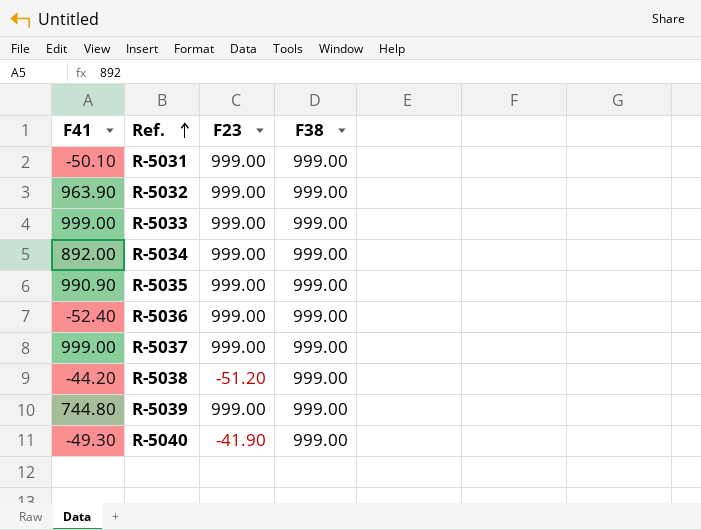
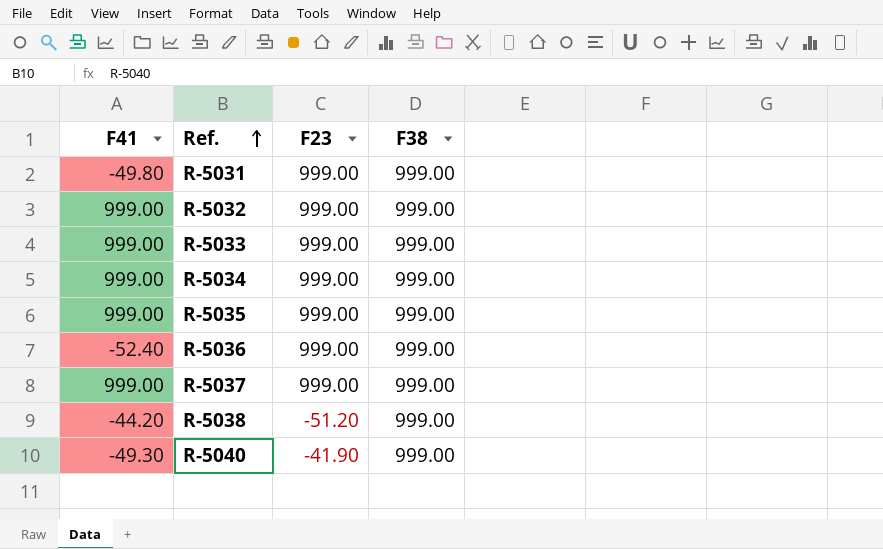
row R-5039: 744.80 | 999.00 | 999.00 -> none
R-5031 | F41: -50.10 -> -49.80
R-5032 | F41: 963.90 -> 999.00
R-5034 | F41: 892.00 -> 999.00
R-5035 | F41: 990.90 -> 999.00

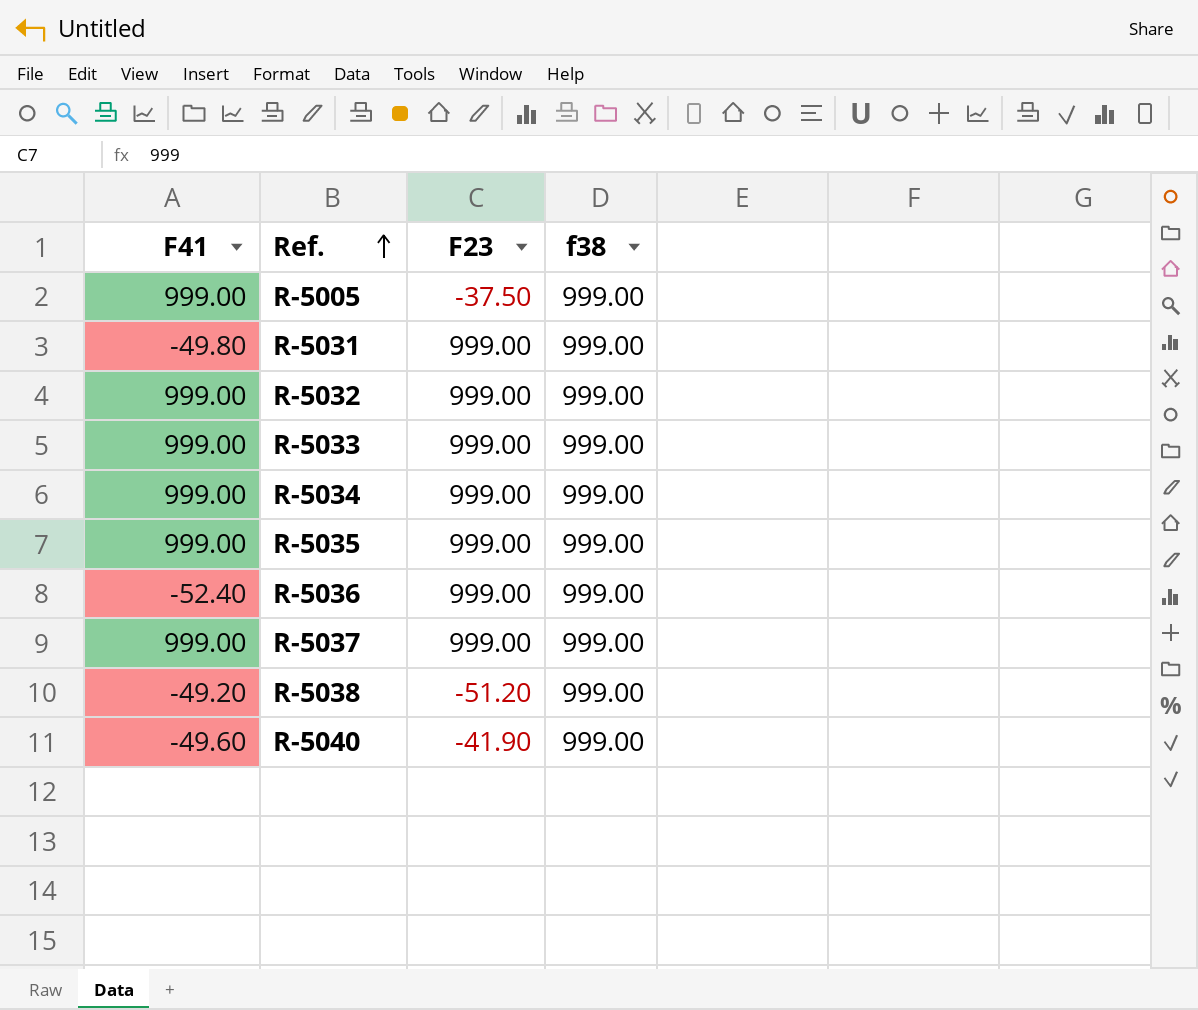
column name: F38 -> f38
row R-5005: none -> 999.00 | -37.50 | 999.00
R-5038 | F41: -44.20 -> -49.20
R-5040 | F41: -49.30 -> -49.60

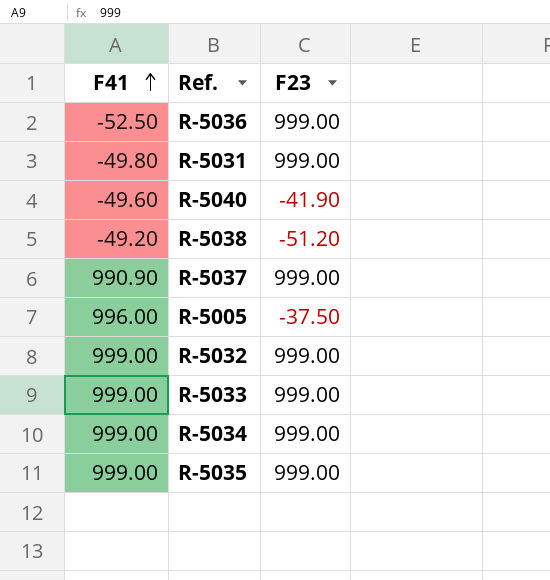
row order: Ref. ascending -> F41 ascending
column f38 | position: 4 -> none
R-5036 | F41: -52.40 -> -52.50
R-5037 | F41: 999.00 -> 990.90
R-5005 | F41: 999.00 -> 996.00

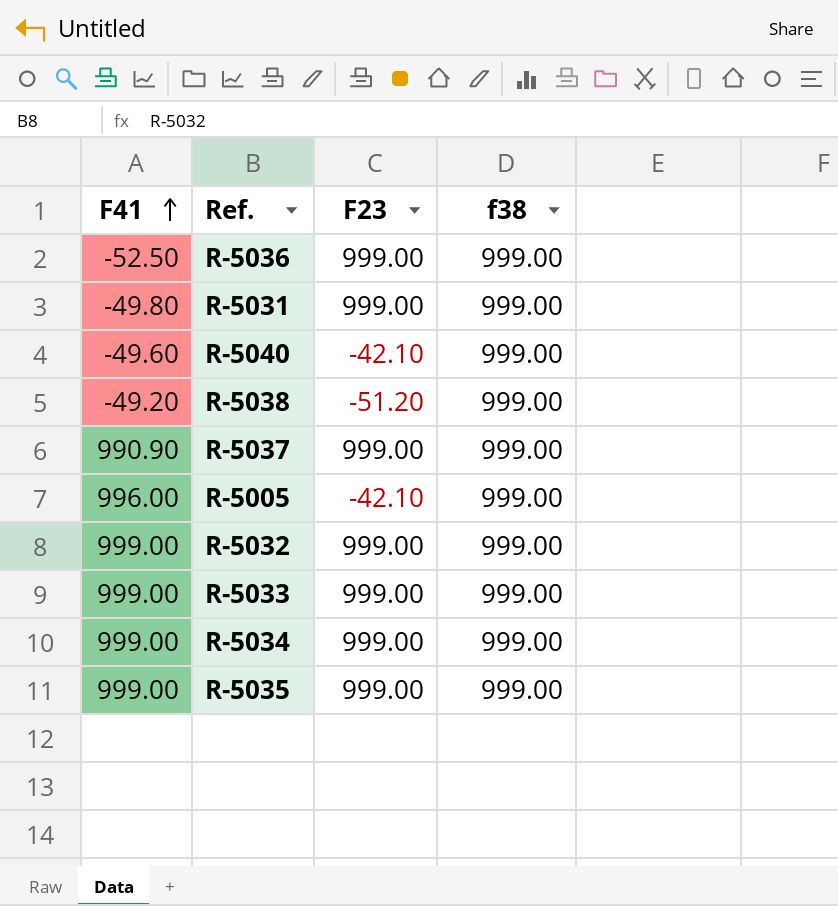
column f38 | position: none -> 4
R-5040 | F23: -41.90 -> -42.10
R-5005 | F23: -37.50 -> -42.10

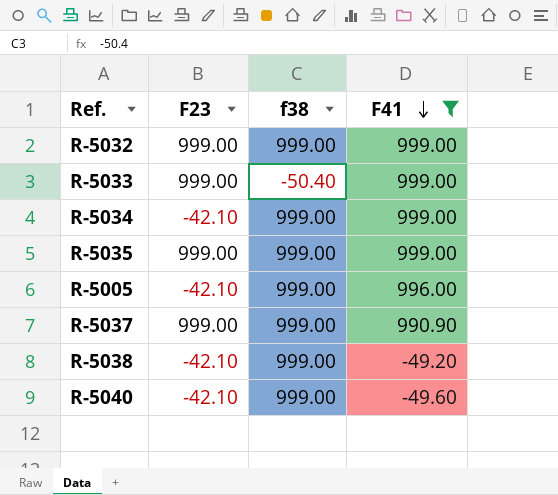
filter: none -> F41 >= -49.60
row order: F41 ascending -> F41 descending
column F41 | position: 1 -> 4
R-5033 | f38: 999.00 -> -50.40
R-5034 | F23: 999.00 -> -42.10
R-5038 | F23: -51.20 -> -42.10

